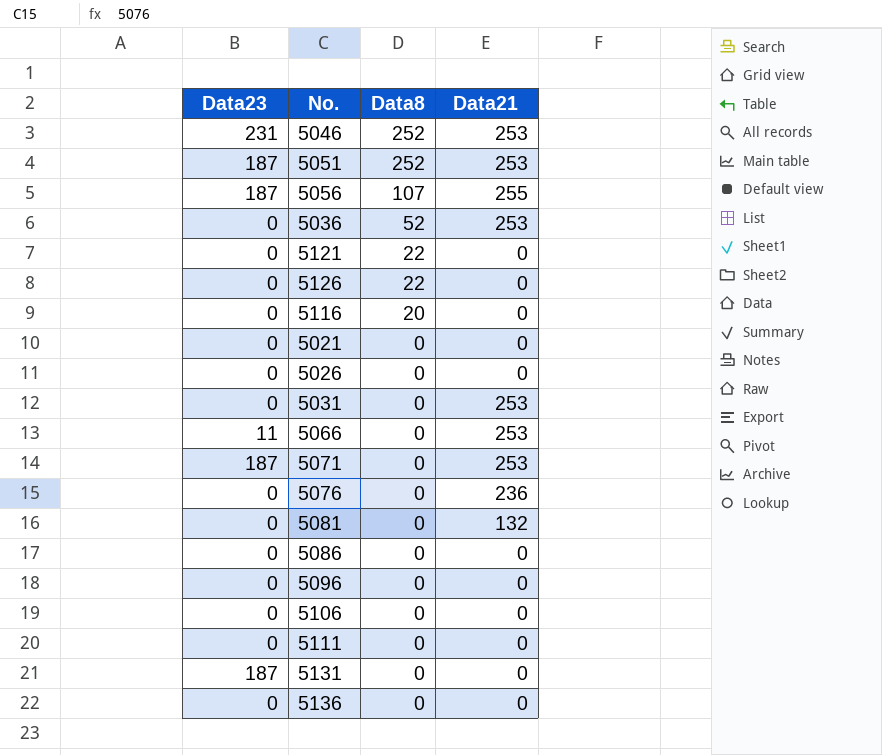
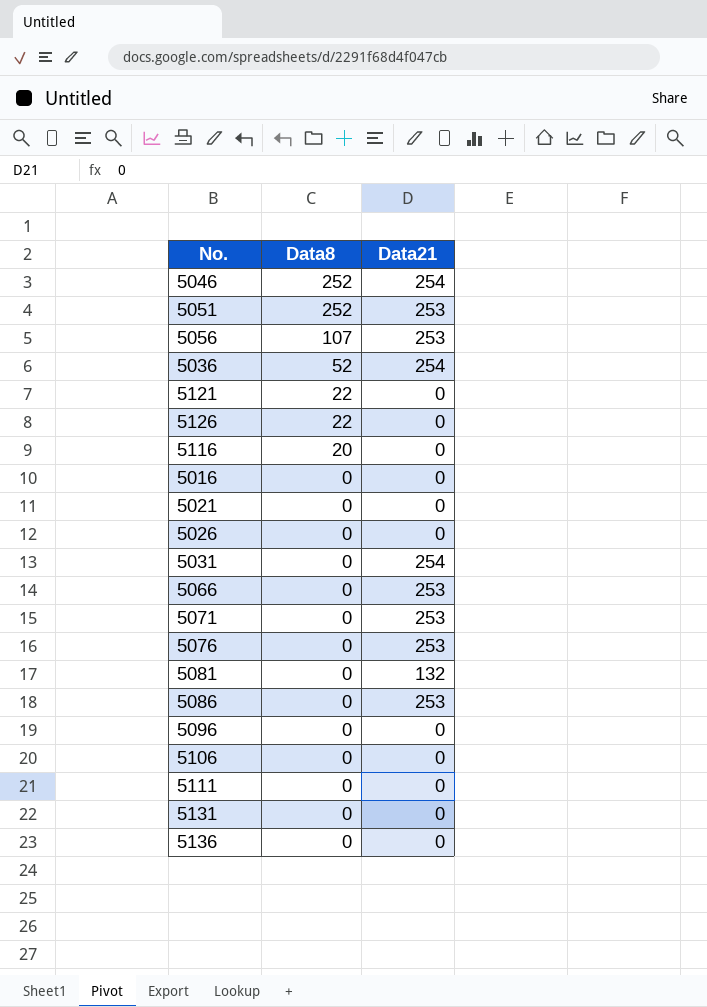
column Data23 | position: 1 -> none
5046 | Data21: 253 -> 254
5056 | Data21: 255 -> 253
5036 | Data21: 253 -> 254
row 5016: none -> 0 | 0
5031 | Data21: 253 -> 254
5076 | Data21: 236 -> 253
5086 | Data21: 0 -> 253

